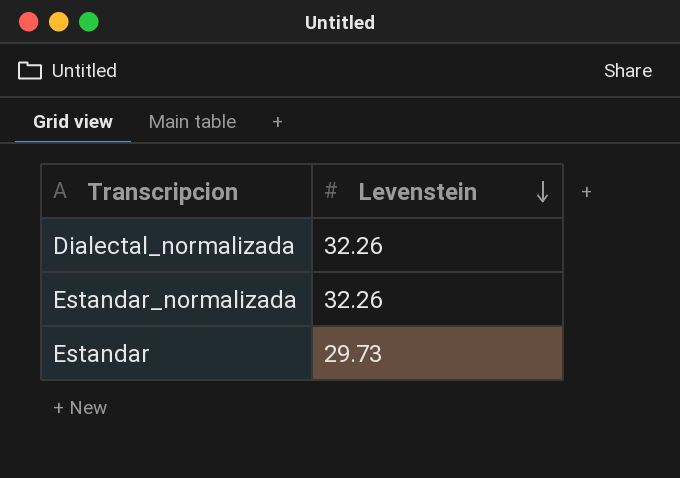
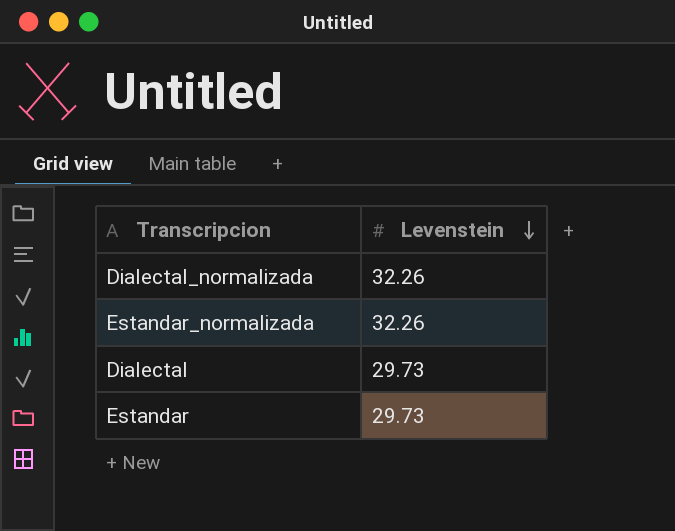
row Dialectal: none -> 29.73

